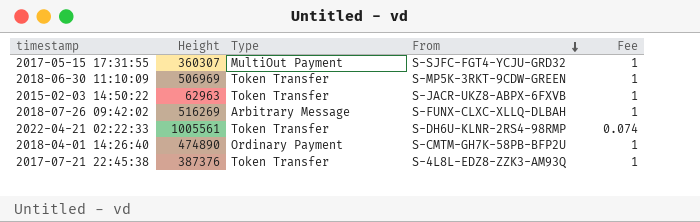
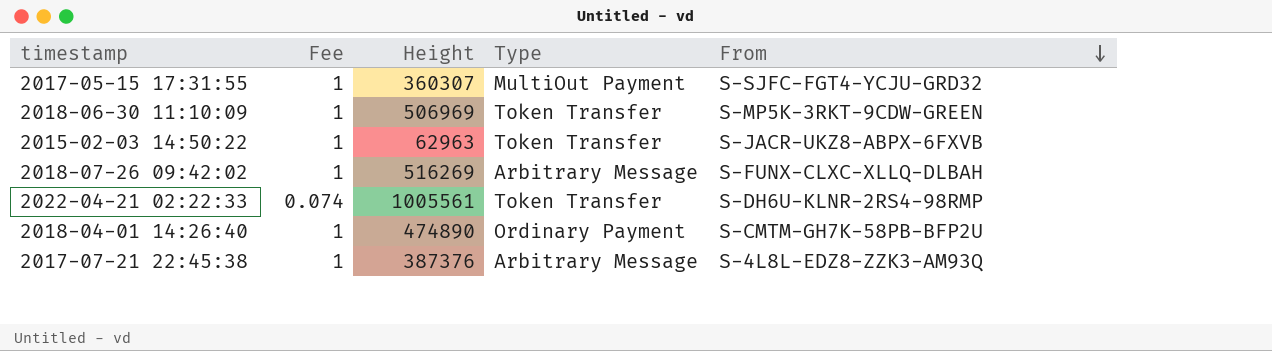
column Fee | position: 5 -> 2
2017-07-21 22:45:38 | Type: Token Transfer -> Arbitrary Message

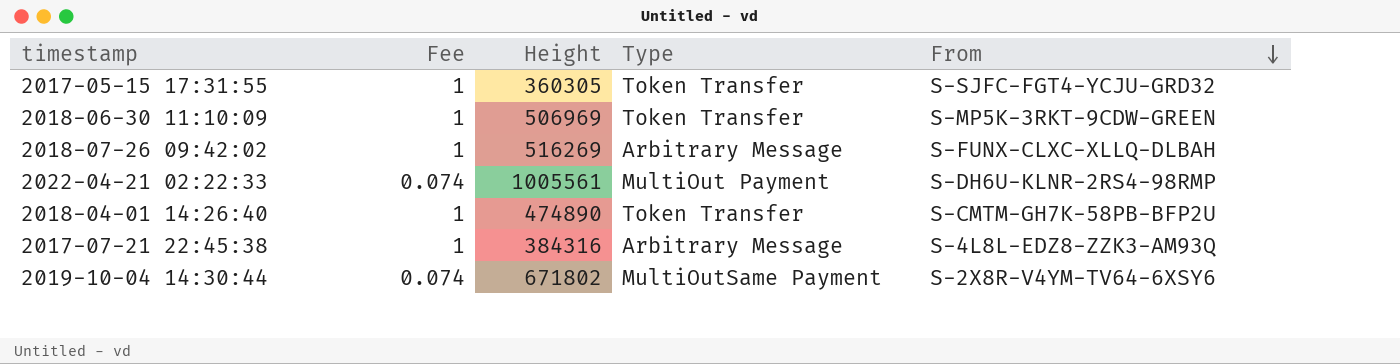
row 2015-02-03 14:50:22: 1 | 62963 | Token Transfer | S-JACR-UKZ8-ABPX-6FXVB -> none
2017-05-15 17:31:55 | Height: 360307 -> 360305
2017-05-15 17:31:55 | Type: MultiOut Payment -> Token Transfer
2022-04-21 02:22:33 | Type: Token Transfer -> MultiOut Payment
2018-04-01 14:26:40 | Type: Ordinary Payment -> Token Transfer
2017-07-21 22:45:38 | Height: 387376 -> 384316
row 2019-10-04 14:30:44: none -> 0.074 | 671802 | MultiOutSame Payment | S-2X8R-V4YM-TV64-6XSY6

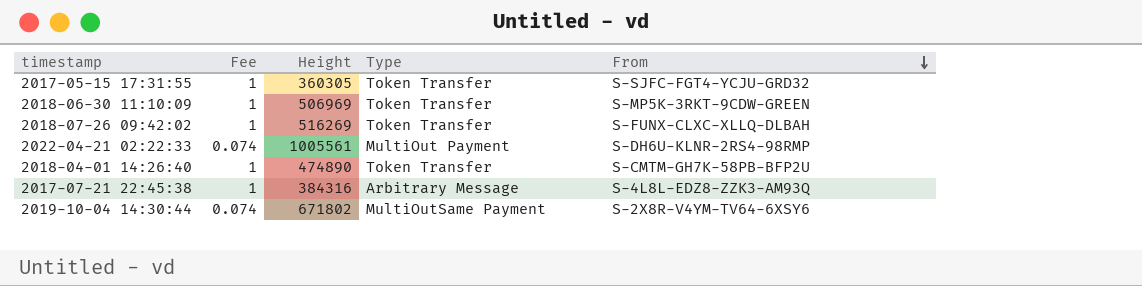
2018-07-26 09:42:02 | Type: Arbitrary Message -> Token Transfer

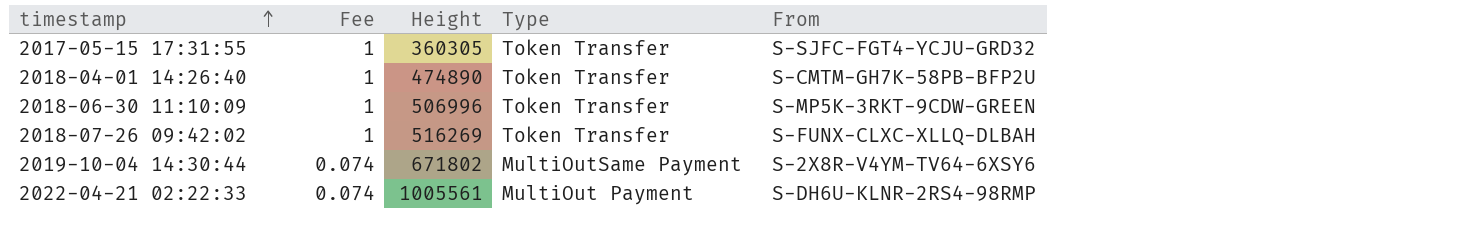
row order: From descending -> timestamp ascending
row 2017-07-21 22:45:38: 1 | 384316 | Arbitrary Message | S-4L8L-EDZ8-ZZK3-AM93Q -> none
2018-06-30 11:10:09 | Height: 506969 -> 506996

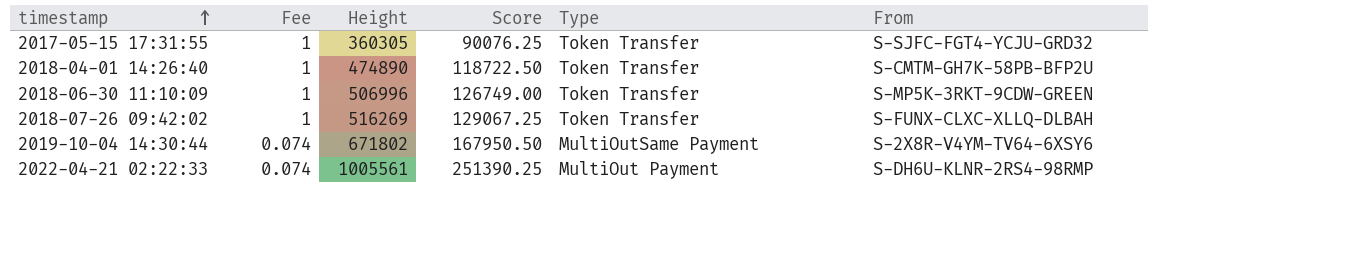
column Score | formula: none -> [Height] * 0.25

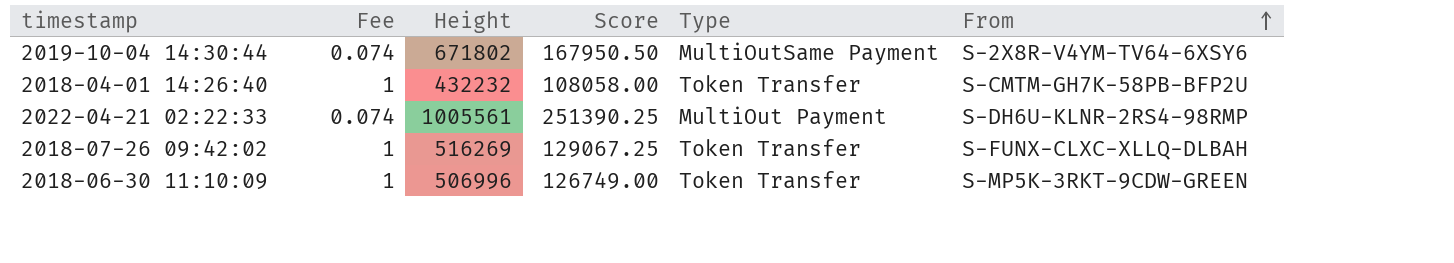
row order: timestamp ascending -> From ascending
row 2017-05-15 17:31:55: 1 | 360305 | 90076.25 | Token Transfer | S-SJFC-FGT4-YCJU-GRD32 -> none
2018-04-01 14:26:40 | Height: 474890 -> 432232
2018-04-01 14:26:40 | Score: 118722.50 -> 108058.00

